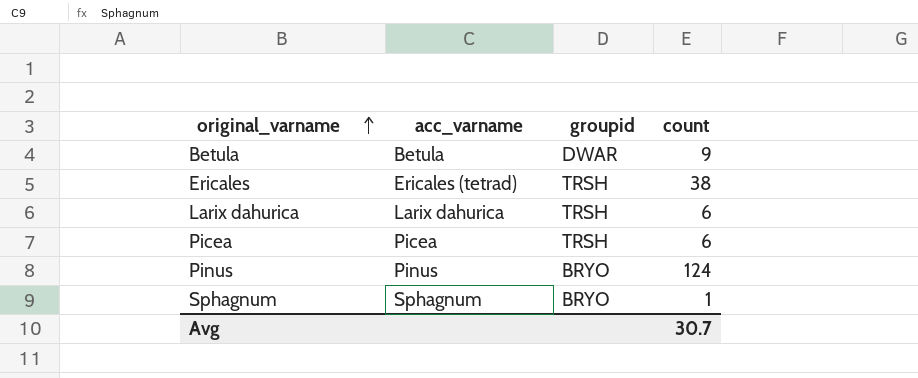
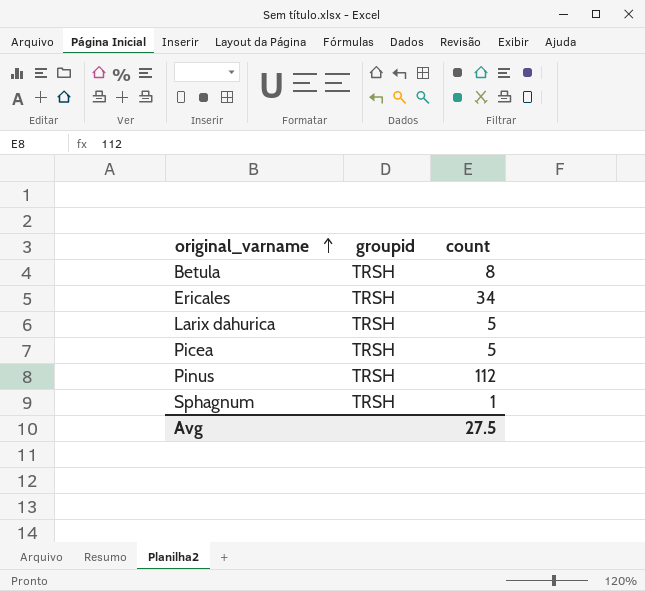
column acc_varname | position: 2 -> none
Betula | groupid: DWAR -> TRSH
Betula | count: 9 -> 8
Ericales | count: 38 -> 34
Larix dahurica | count: 6 -> 5
Picea | count: 6 -> 5
Pinus | groupid: BRYO -> TRSH
Pinus | count: 124 -> 112
Sphagnum | groupid: BRYO -> TRSH
Avg | count: 30.7 -> 27.5

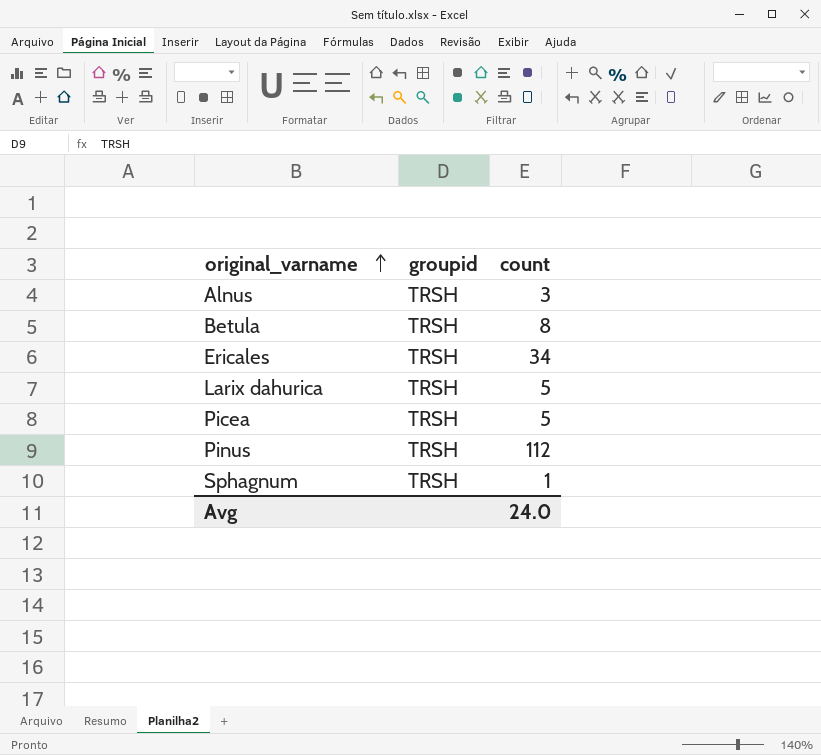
row Alnus: none -> TRSH | 3
Avg | count: 27.5 -> 24.0

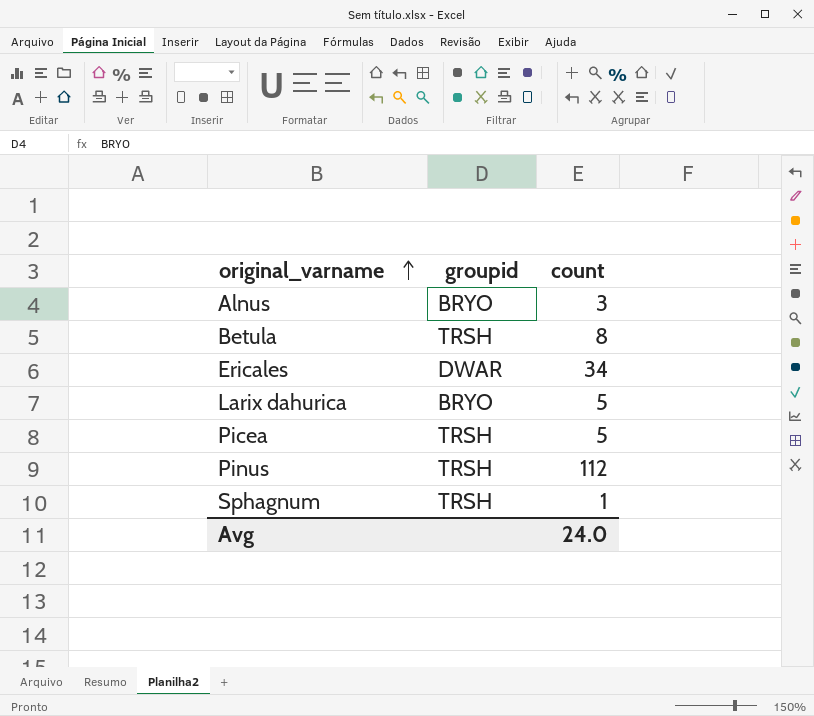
Alnus | groupid: TRSH -> BRYO
Ericales | groupid: TRSH -> DWAR
Larix dahurica | groupid: TRSH -> BRYO

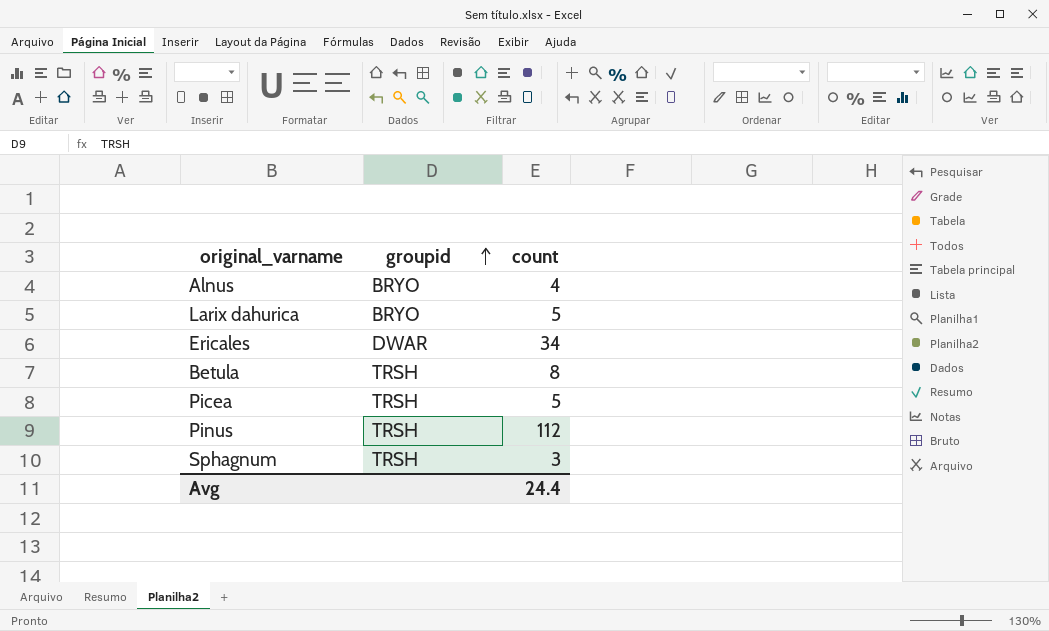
row order: original_varname ascending -> groupid ascending
Alnus | count: 3 -> 4
Sphagnum | count: 1 -> 3
Avg | count: 24.0 -> 24.4

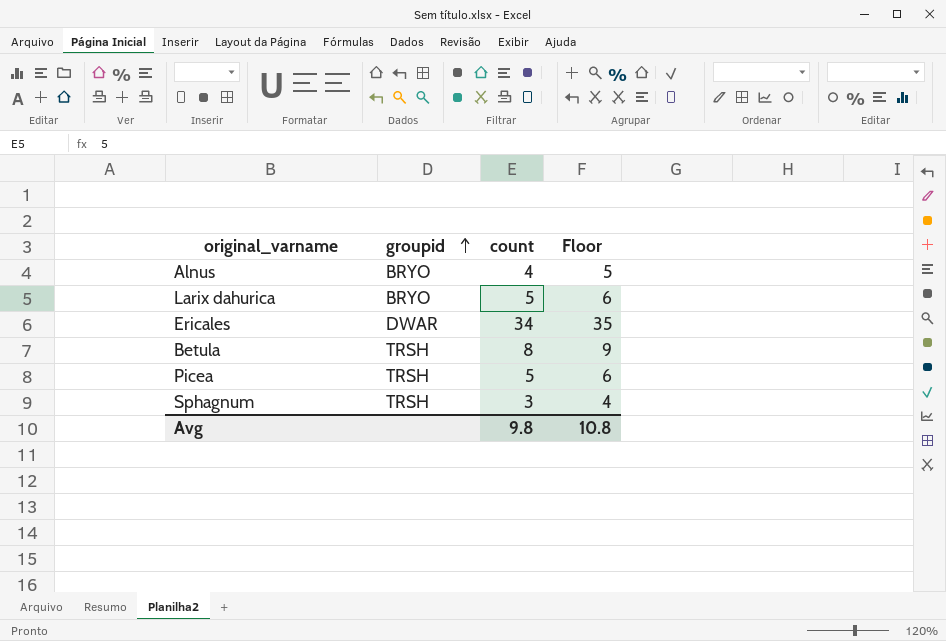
column Floor | formula: none -> [count] + 1
row Pinus: TRSH | 112 -> none
Avg | count: 24.4 -> 9.8

